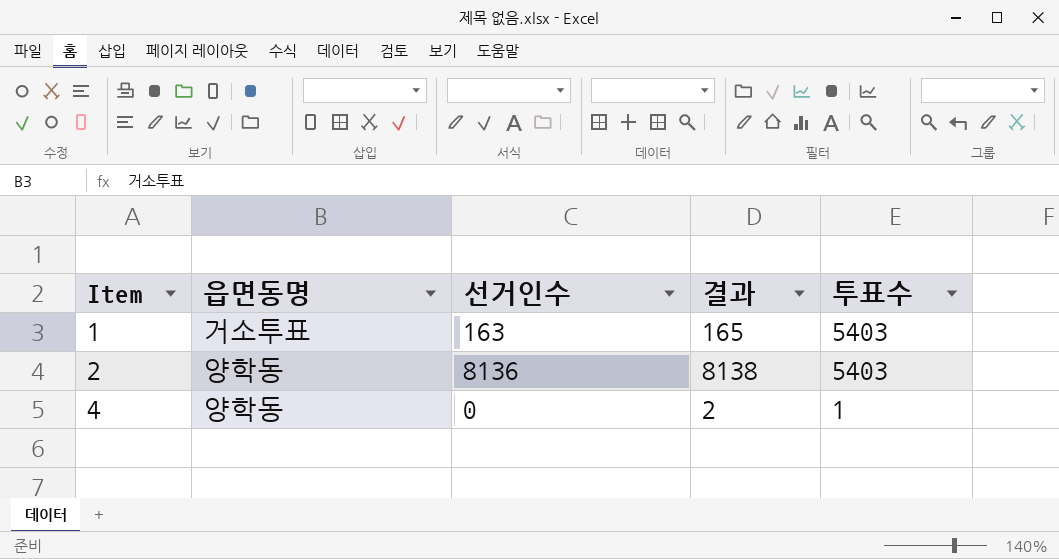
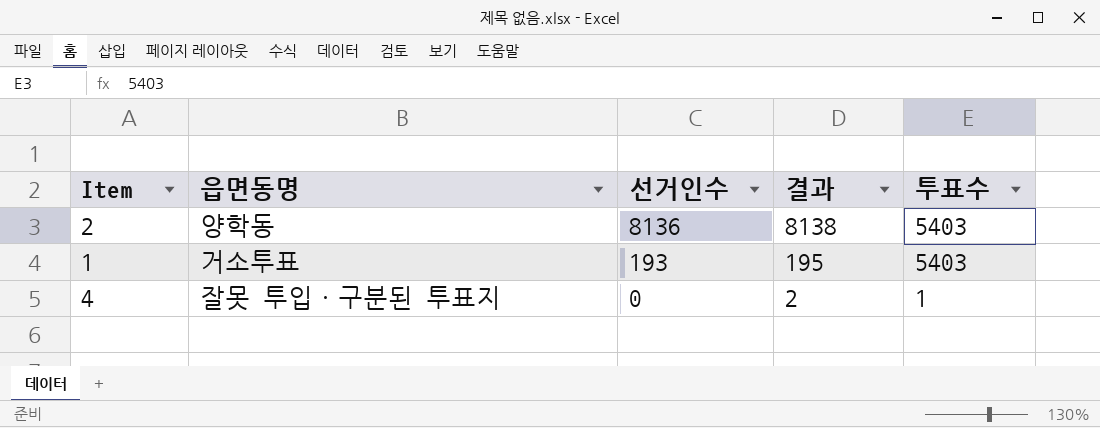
row order: Item ascending -> 선거인수 descending
1 | 선거인수: 163 -> 193
1 | 결과: 165 -> 195
4 | 읍면동명: 양학동 -> 잘못 투입·구분된 투표지

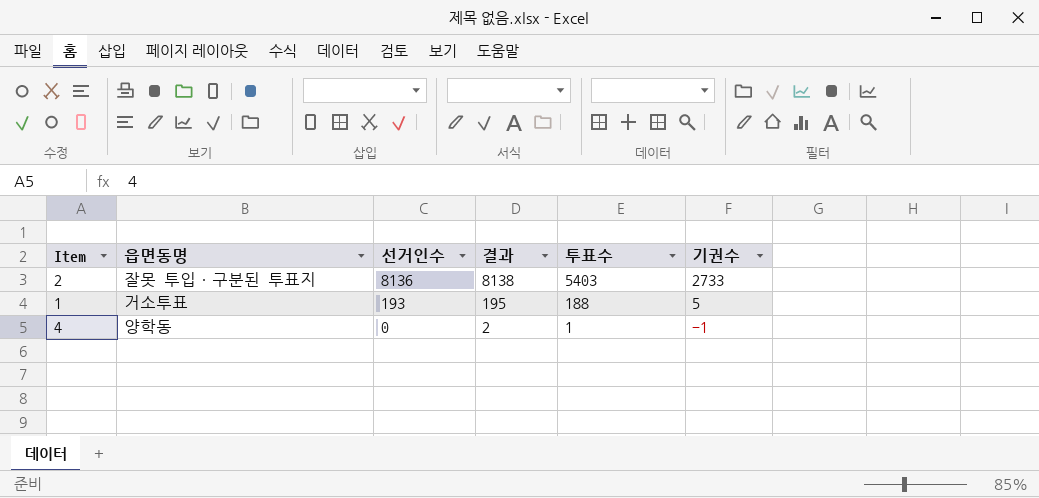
column 기권수 | formula: none -> [선거인수] - [투표수]
2 | 읍면동명: 양학동 -> 잘못 투입·구분된 투표지
1 | 투표수: 5403 -> 188
4 | 읍면동명: 잘못 투입·구분된 투표지 -> 양학동

